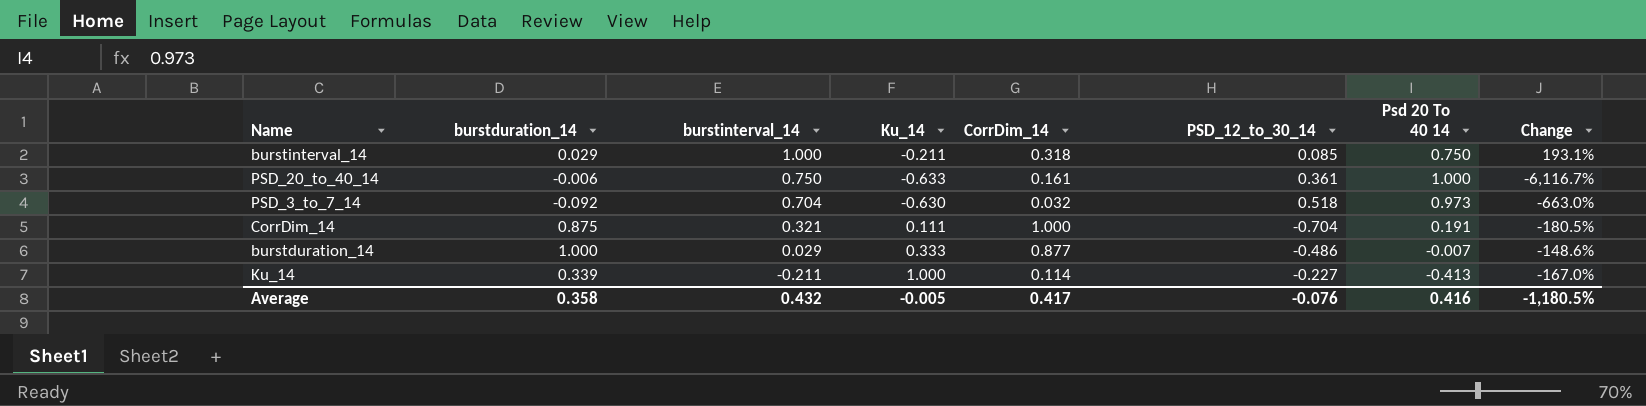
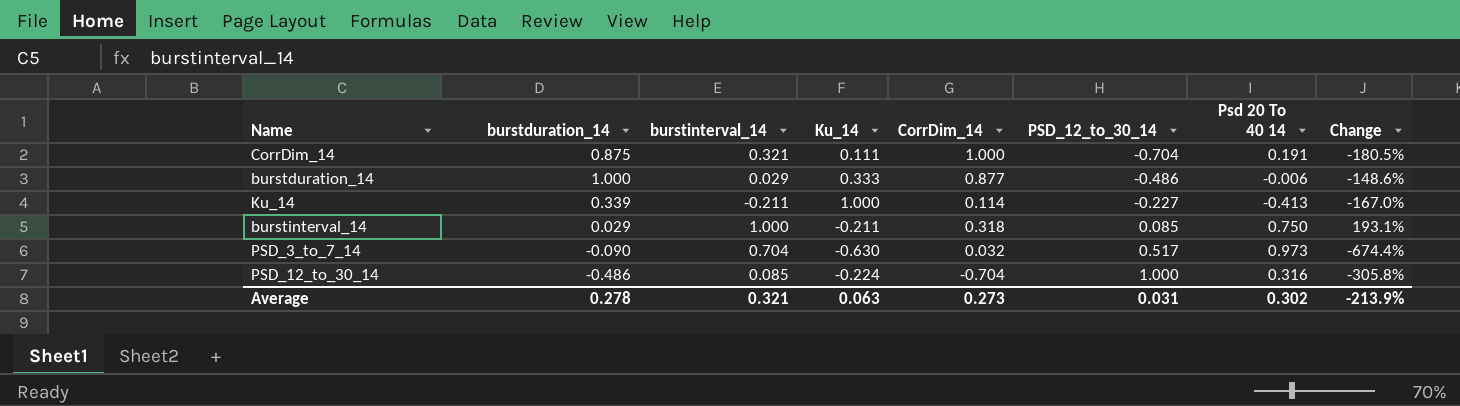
row order: burstinterval_14 descending -> PSD_12_to_30_14 ascending
row PSD_20_to_40_14: -0.006 | 0.750 | -0.633 | 0.161 | 0.361 | 1.000 | -6,116.7% -> none
burstduration_14 | Psd 20 To 40 14: -0.007 -> -0.006
PSD_3_to_7_14 | burstduration_14: -0.092 -> -0.090
PSD_3_to_7_14 | PSD_12_to_30_14: 0.518 -> 0.517
PSD_3_to_7_14 | Change: -663.0% -> -674.4%
row PSD_12_to_30_14: none -> -0.486 | 0.085 | -0.224 | -0.704 | 1.000 | 0.316 | -305.8%
Average | burstduration_14: 0.358 -> 0.278
Average | burstinterval_14: 0.432 -> 0.321
Average | Ku_14: -0.005 -> 0.063
Average | CorrDim_14: 0.417 -> 0.273
Average | PSD_12_to_30_14: -0.076 -> 0.031
Average | Psd 20 To 40 14: 0.416 -> 0.302
Average | Change: -1,180.5% -> -213.9%

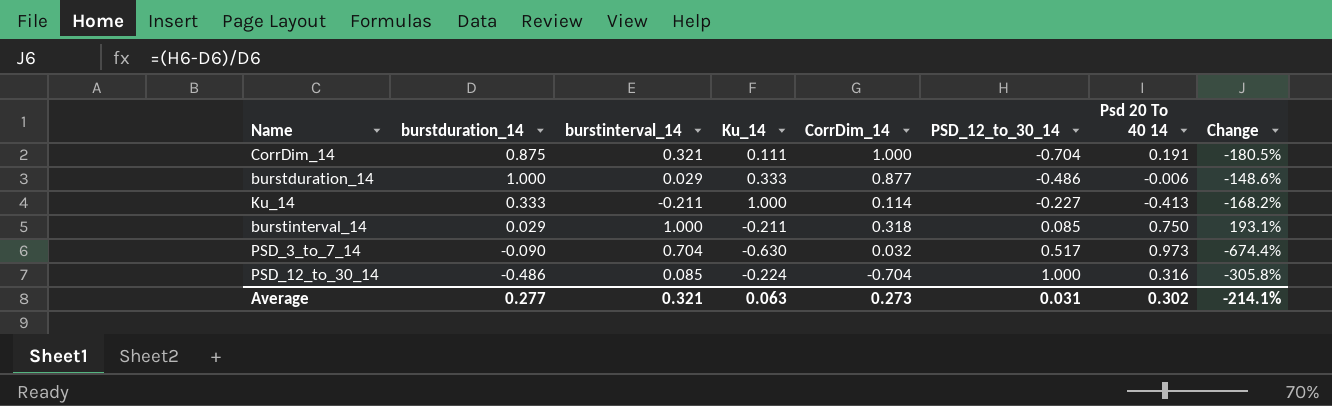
Ku_14 | burstduration_14: 0.339 -> 0.333
Ku_14 | Change: -167.0% -> -168.2%
Average | burstduration_14: 0.278 -> 0.277
Average | Change: -213.9% -> -214.1%

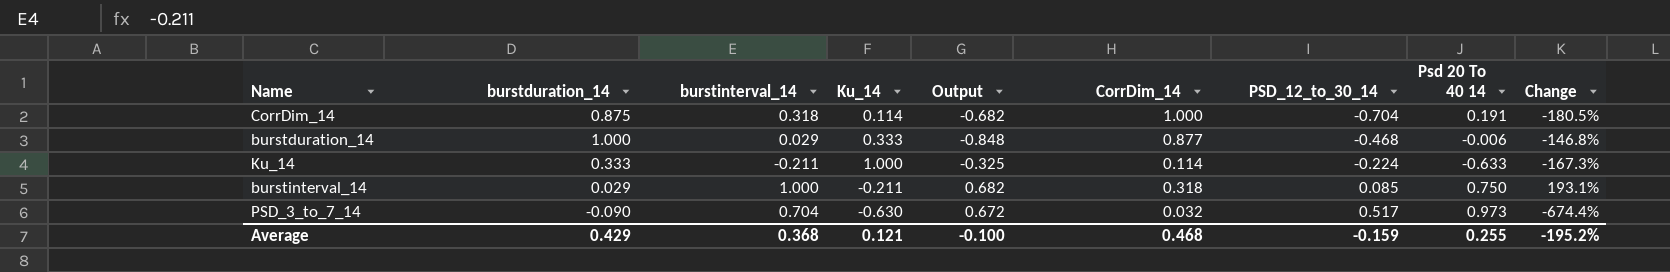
column Output | formula: none -> [burstinterval_14] - [CorrDim_14]
row PSD_12_to_30_14: -0.486 | 0.085 | -0.224 | -0.704 | 1.000 | 0.316 | -305.8% -> none
CorrDim_14 | burstinterval_14: 0.321 -> 0.318
CorrDim_14 | Ku_14: 0.111 -> 0.114
burstduration_14 | PSD_12_to_30_14: -0.486 -> -0.468
burstduration_14 | Change: -148.6% -> -146.8%
Ku_14 | PSD_12_to_30_14: -0.227 -> -0.224
Ku_14 | Psd 20 To 40 14: -0.413 -> -0.633
Ku_14 | Change: -168.2% -> -167.3%
Average | burstduration_14: 0.277 -> 0.429
Average | burstinterval_14: 0.321 -> 0.368
Average | Ku_14: 0.063 -> 0.121
Average | CorrDim_14: 0.273 -> 0.468
Average | PSD_12_to_30_14: 0.031 -> -0.159
Average | Psd 20 To 40 14: 0.302 -> 0.255
Average | Change: -214.1% -> -195.2%

